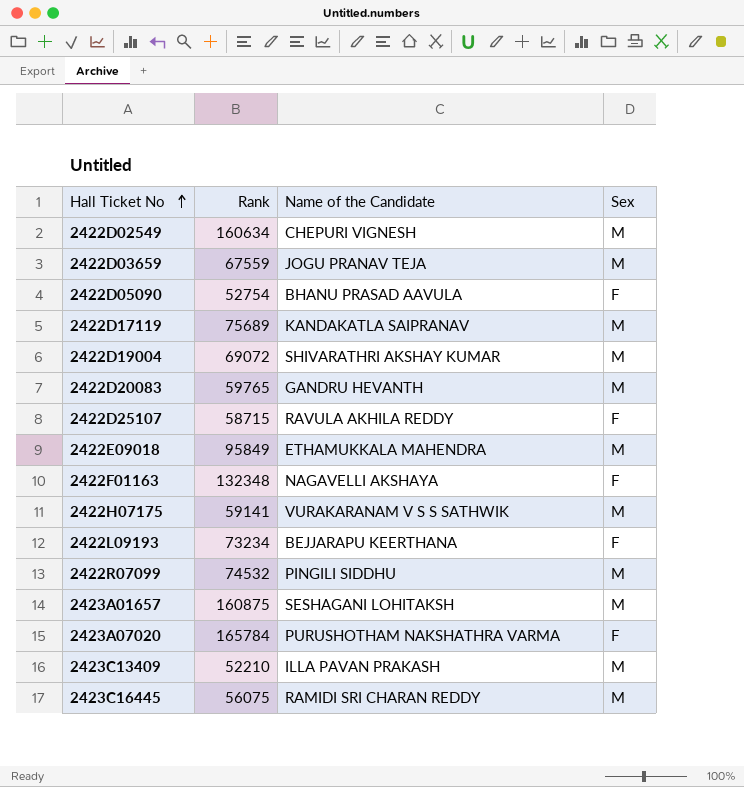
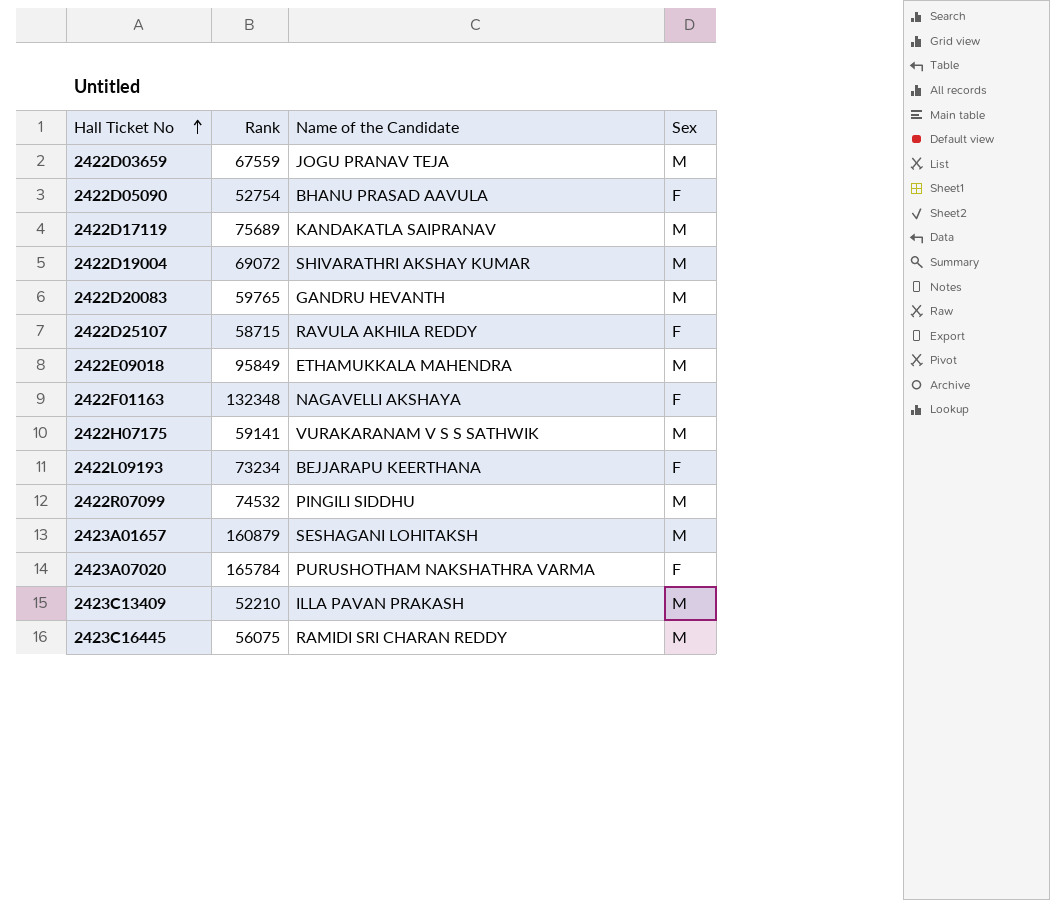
row 2422D02549: 160634 | CHEPURI VIGNESH | M -> none
2423A01657 | Rank: 160875 -> 160879

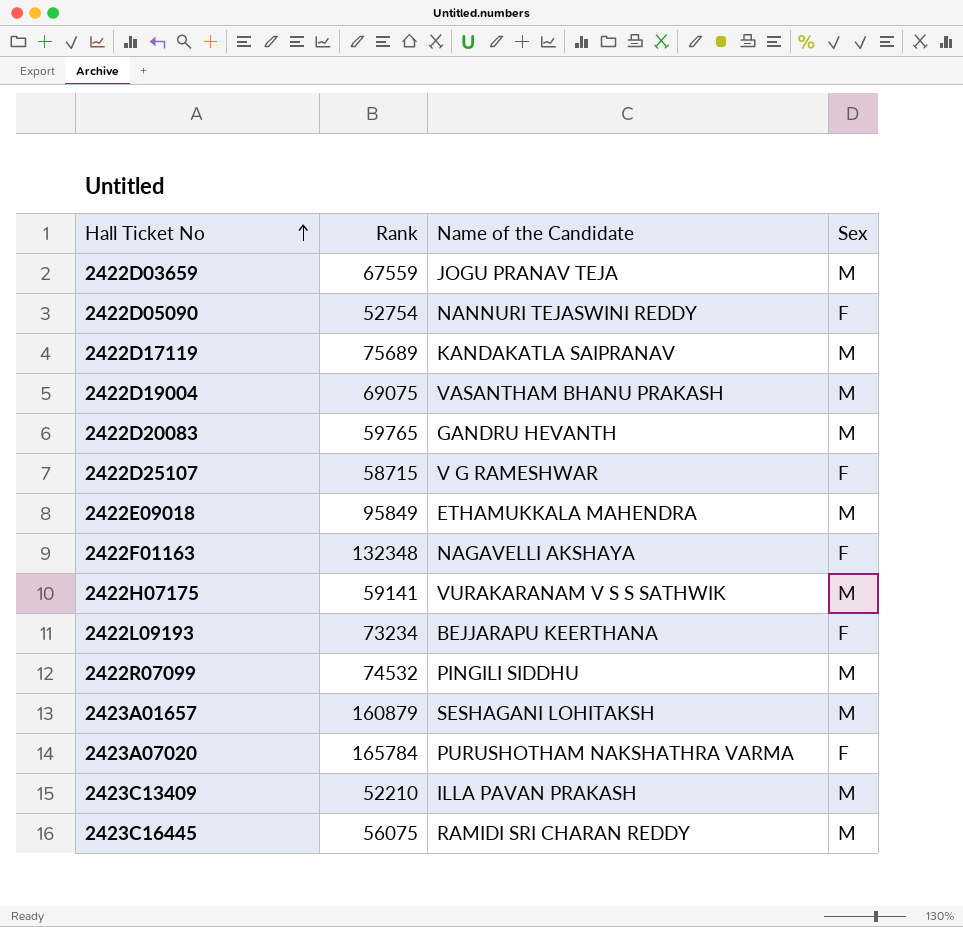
2422D05090 | Name of the Candidate: BHANU PRASAD AAVULA -> NANNURI TEJASWINI REDDY
2422D19004 | Rank: 69072 -> 69075
2422D19004 | Name of the Candidate: SHIVARATHRI AKSHAY KUMAR -> VASANTHAM BHANU PRAKASH
2422D25107 | Name of the Candidate: RAVULA AKHILA REDDY -> V G RAMESHWAR

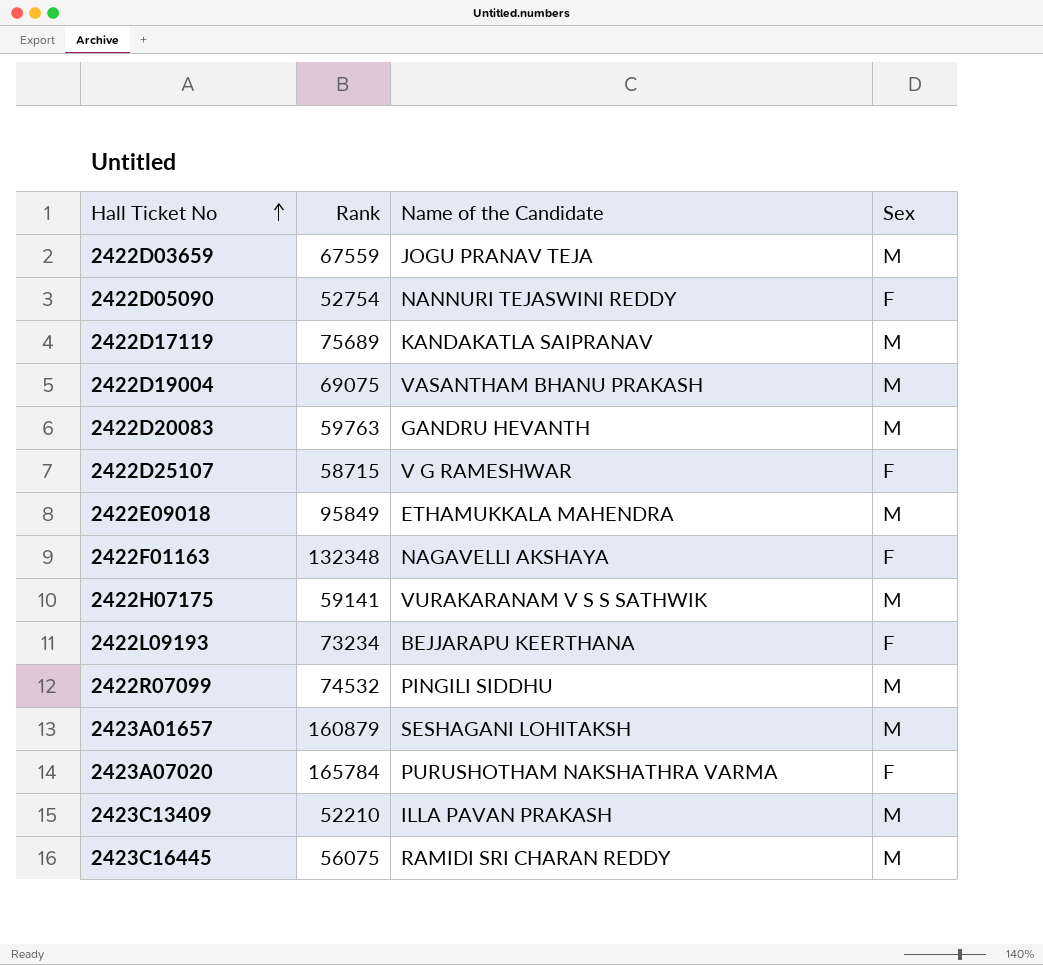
2422D20083 | Rank: 59765 -> 59763

